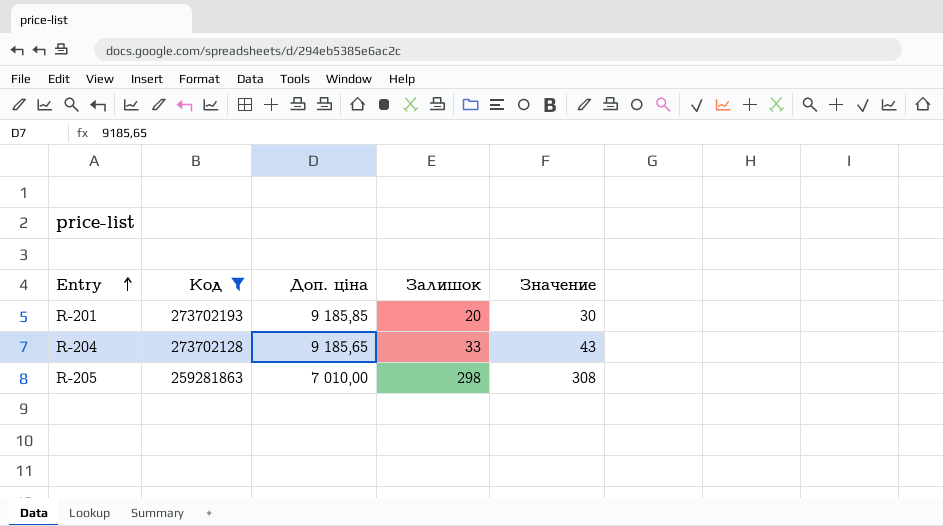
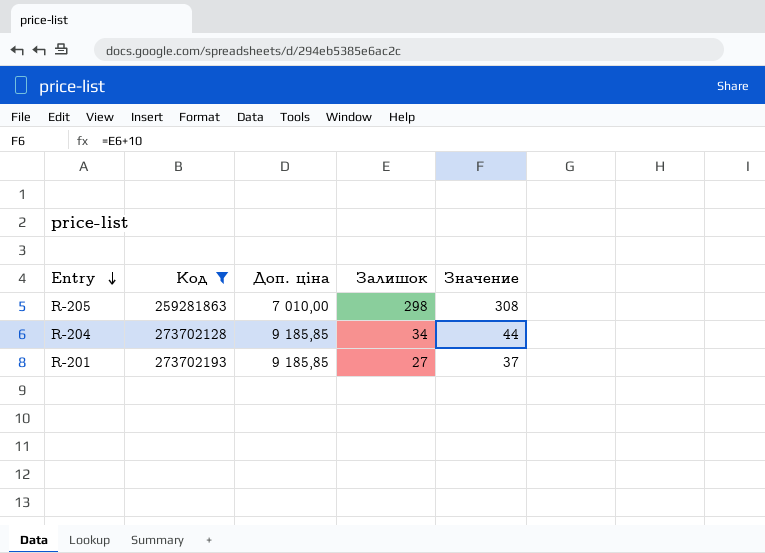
row order: Entry ascending -> Entry descending
R-204 | Доп. ціна: 9 185,65 -> 9 185,85
R-204 | Залишок: 33 -> 34
R-204 | Значение: 43 -> 44
R-201 | Залишок: 20 -> 27
R-201 | Значение: 30 -> 37

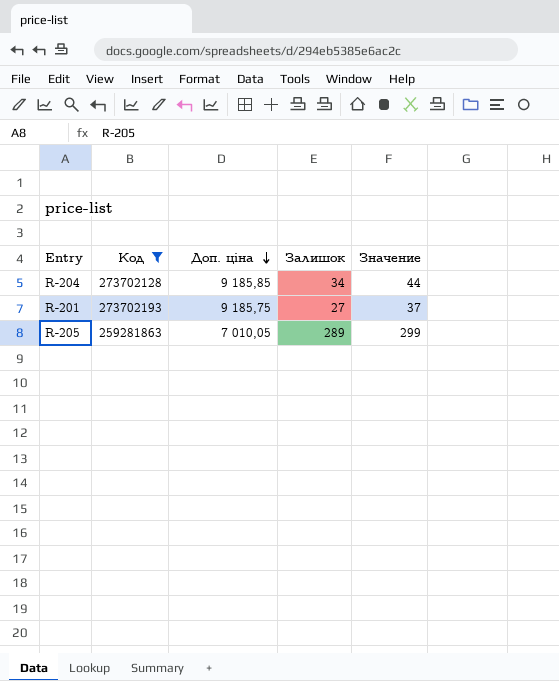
row order: Entry descending -> Доп. ціна descending
R-201 | Доп. ціна: 9 185,85 -> 9 185,75
R-205 | Доп. ціна: 7 010,00 -> 7 010,05
R-205 | Залишок: 298 -> 289
R-205 | Значение: 308 -> 299

